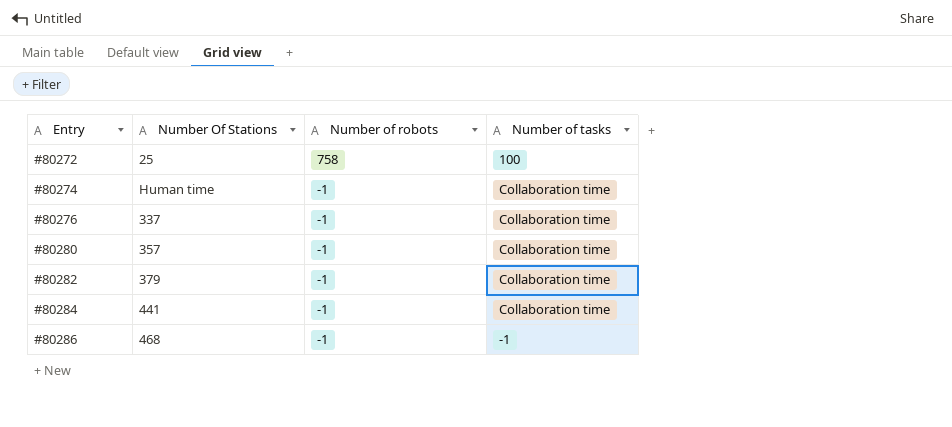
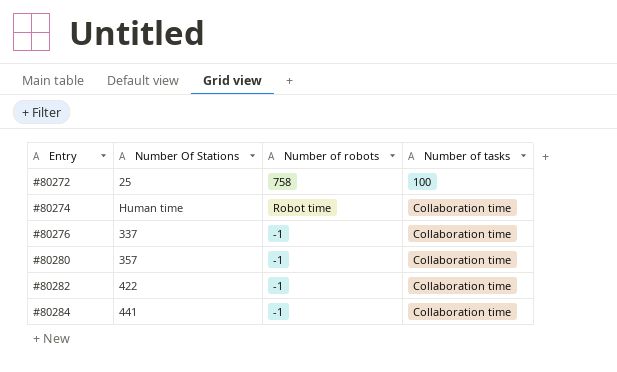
row #80286: 468 | -1 | -1 -> none
#80274 | Number of robots: -1 -> Robot time
#80282 | Number Of Stations: 379 -> 422

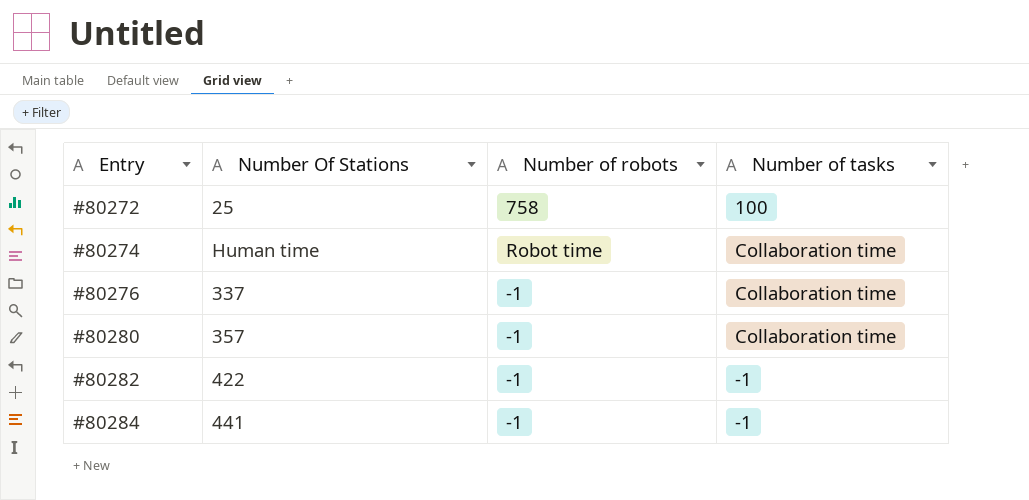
#80282 | Number of tasks: Collaboration time -> -1
#80284 | Number of tasks: Collaboration time -> -1

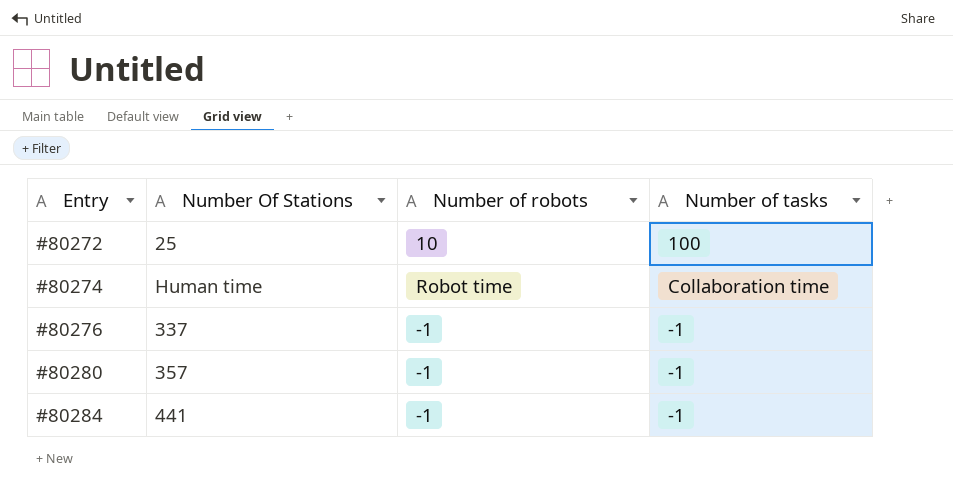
row #80282: 422 | -1 | -1 -> none
#80272 | Number of robots: 758 -> 10
#80276 | Number of tasks: Collaboration time -> -1
#80280 | Number of tasks: Collaboration time -> -1

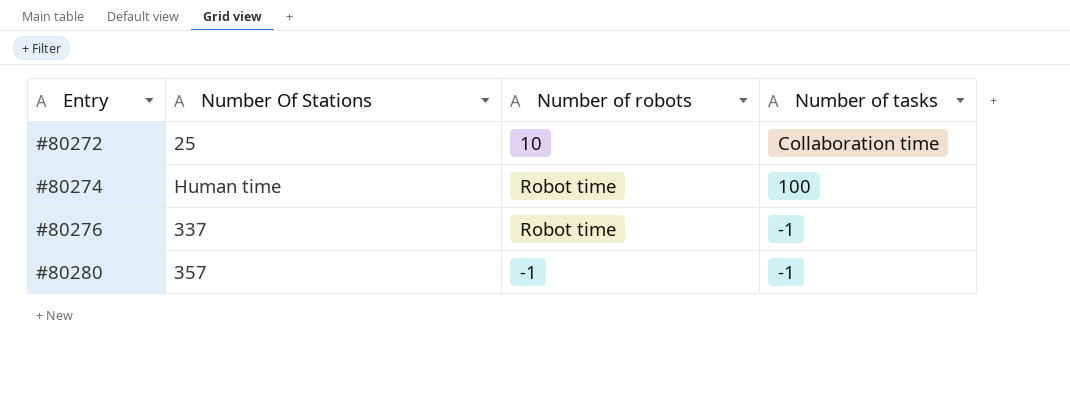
row #80284: 441 | -1 | -1 -> none
#80272 | Number of tasks: 100 -> Collaboration time
#80274 | Number of tasks: Collaboration time -> 100
#80276 | Number of robots: -1 -> Robot time

